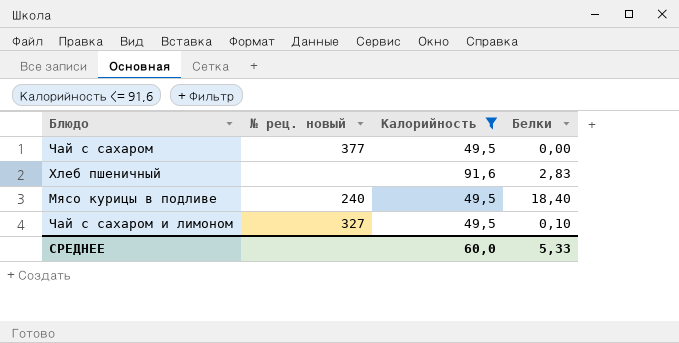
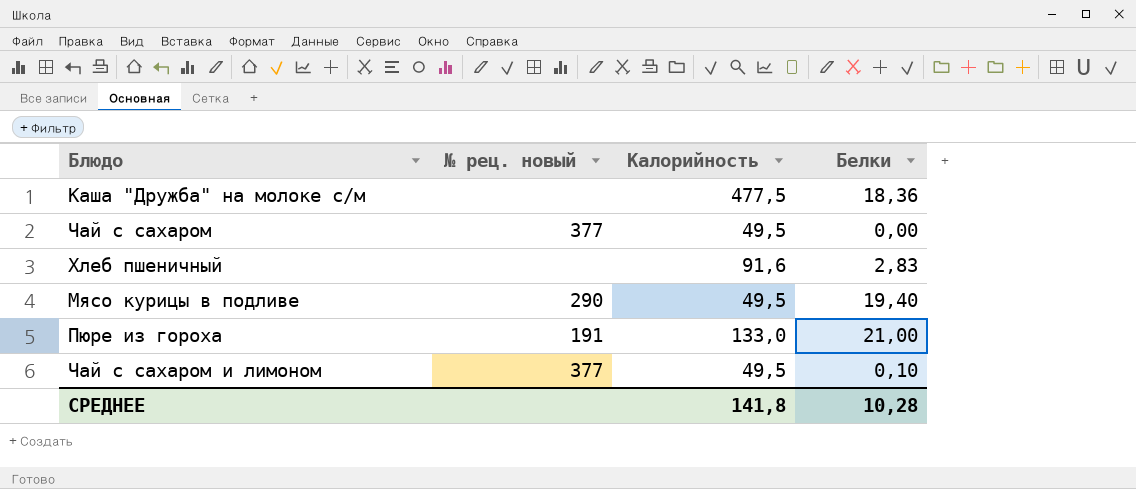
filter: Калорийность <= 91,6 -> none
Мясо курицы в подливе | № рец. новый: 240 -> 290
Мясо курицы в подливе | Белки: 18,40 -> 19,40
Чай с сахаром и лимоном | № рец. новый: 327 -> 377
СРЕДНЕЕ | Калорийность: 60,0 -> 141,8
СРЕДНЕЕ | Белки: 5,33 -> 10,28

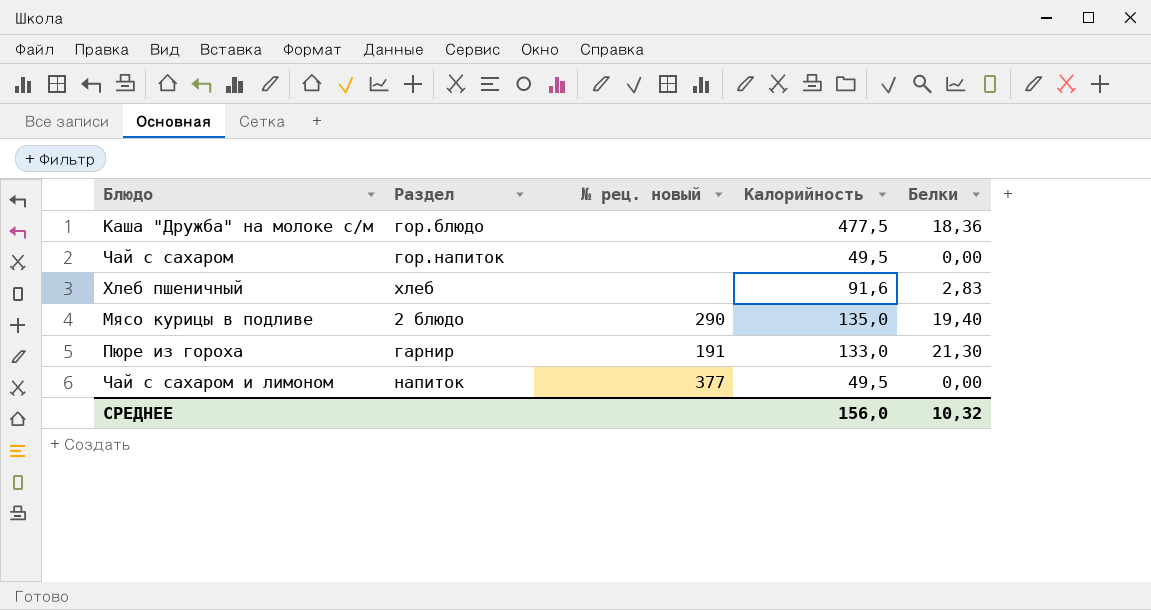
column Раздел | position: none -> 2
Чай с сахаром | № рец. новый: 377 -> none
Мясо курицы в подливе | Калорийность: 49,5 -> 135,0
Пюре из гороха | Белки: 21,00 -> 21,30
Чай с сахаром и лимоном | Белки: 0,10 -> 0,00
СРЕДНЕЕ | Калорийность: 141,8 -> 156,0
СРЕДНЕЕ | Белки: 10,28 -> 10,32

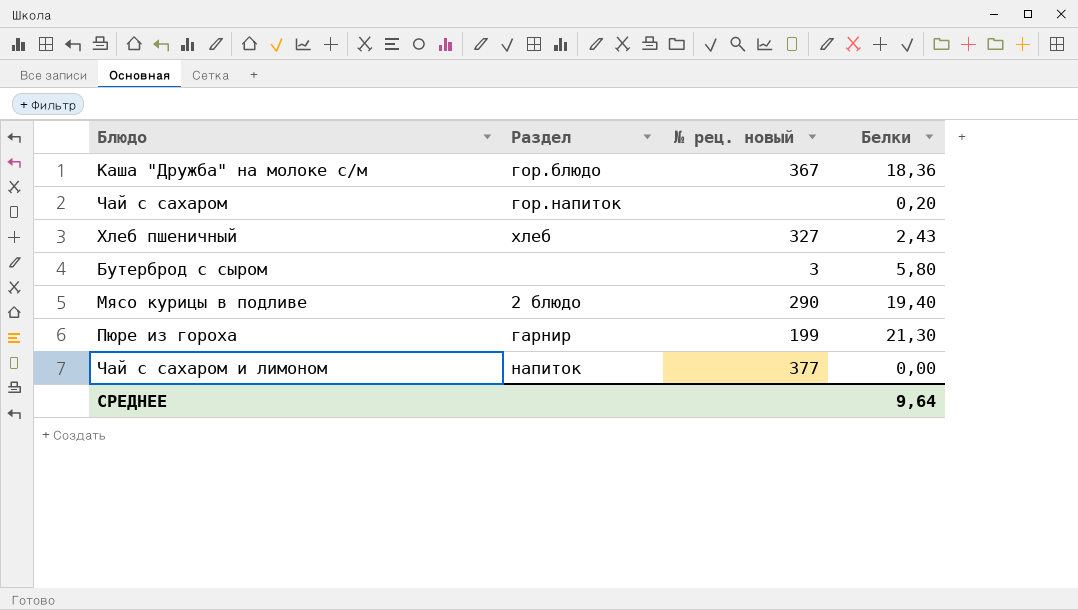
column Калорийность | position: 4 -> none
Каша "Дружба" на молоке с/м | № рец. новый: none -> 367
Чай с сахаром | Белки: 0,00 -> 0,20
Хлеб пшеничный | № рец. новый: none -> 327
Хлеб пшеничный | Белки: 2,83 -> 2,43
row Бутерброд с сыром: none -> none | 3 | 5,80
Пюре из гороха | № рец. новый: 191 -> 199
СРЕДНЕЕ | Белки: 10,32 -> 9,64

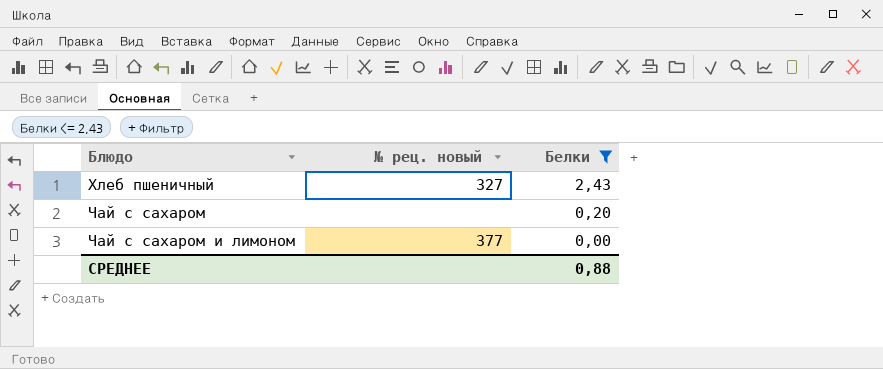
filter: none -> Белки <= 2,43
row order: none -> Блюдо ascending
column Раздел | position: 2 -> none
СРЕДНЕЕ | Белки: 9,64 -> 0,88

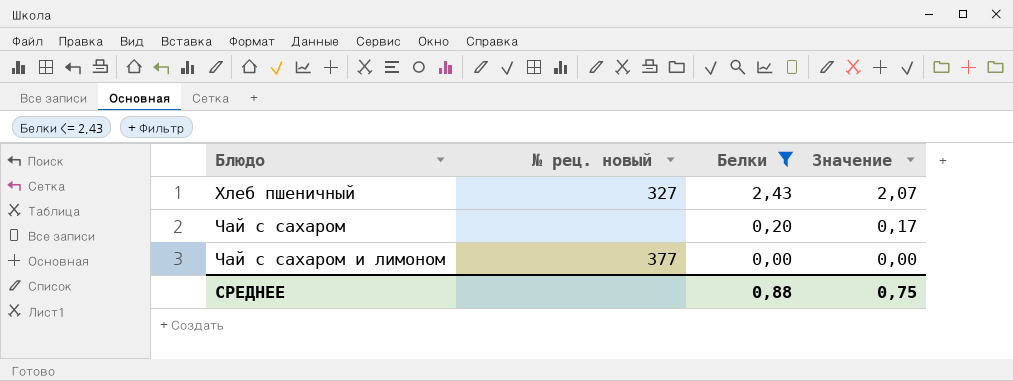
column Значение | formula: none -> [Белки] * 0,85

